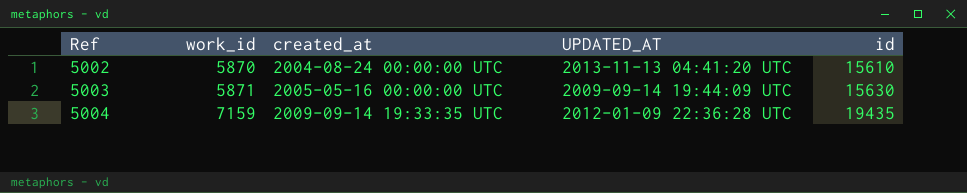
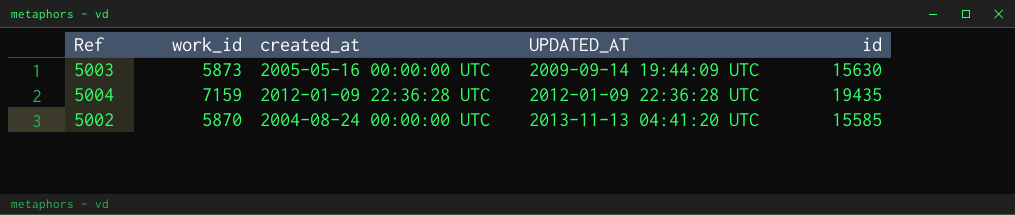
row order: Ref ascending -> UPDATED_AT ascending
5003 | work_id: 5871 -> 5873
5004 | created_at: 2009-09-14 19:33:35 UTC -> 2012-01-09 22:36:28 UTC
5002 | id: 15610 -> 15585

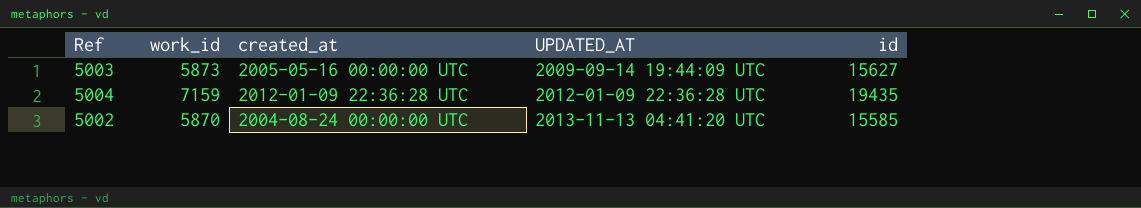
5003 | id: 15630 -> 15627

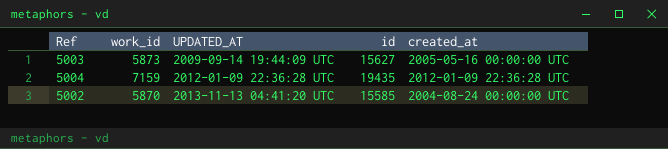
column created_at | position: 3 -> 5

